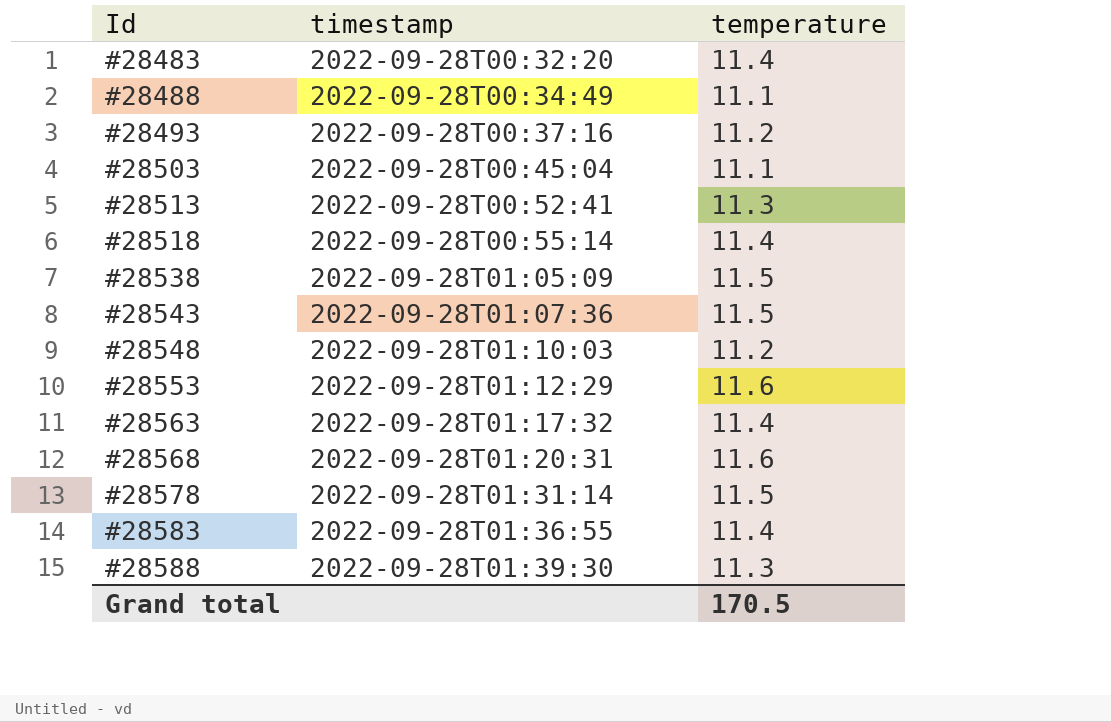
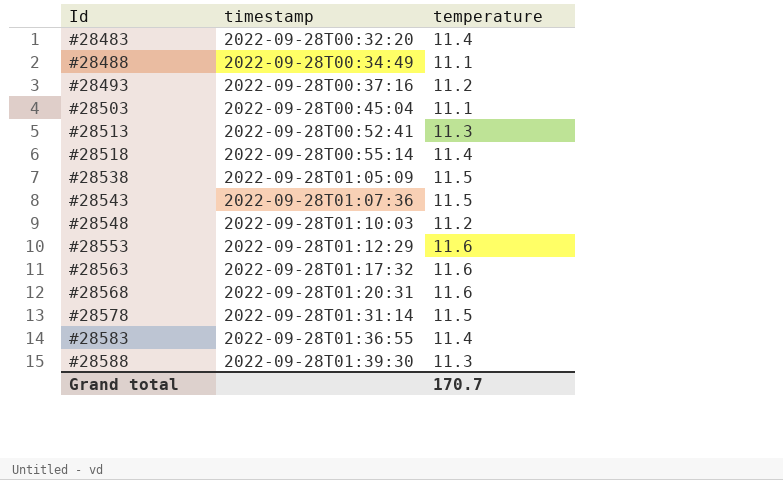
#28563 | temperature: 11.4 -> 11.6
Grand total | temperature: 170.5 -> 170.7

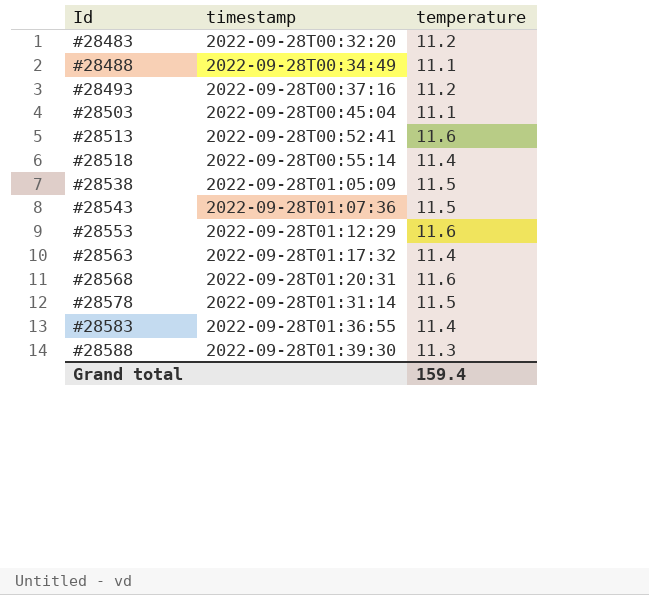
row #28548: 2022-09-28T01:10:03 | 11.2 -> none
#28483 | temperature: 11.4 -> 11.2
#28513 | temperature: 11.3 -> 11.6
#28563 | temperature: 11.6 -> 11.4
Grand total | temperature: 170.7 -> 159.4

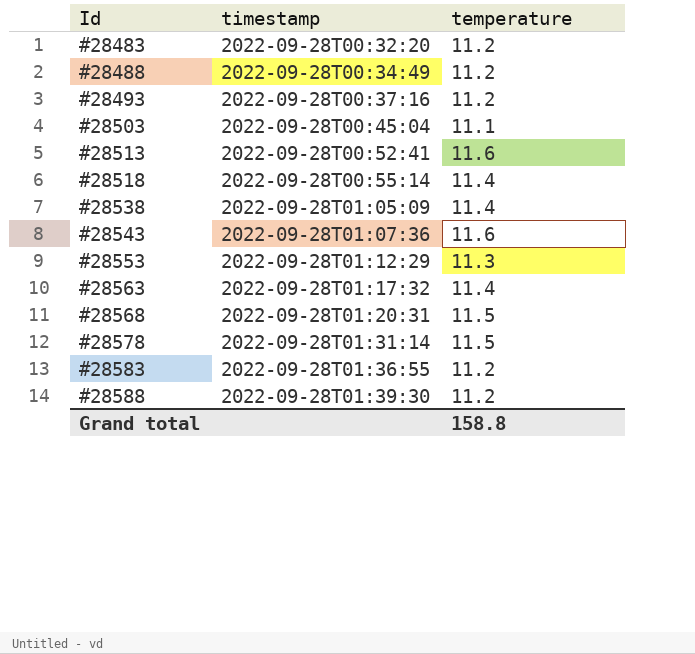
#28488 | temperature: 11.1 -> 11.2
#28538 | temperature: 11.5 -> 11.4
#28543 | temperature: 11.5 -> 11.6
#28553 | temperature: 11.6 -> 11.3
#28568 | temperature: 11.6 -> 11.5
#28583 | temperature: 11.4 -> 11.2
#28588 | temperature: 11.3 -> 11.2
Grand total | temperature: 159.4 -> 158.8

